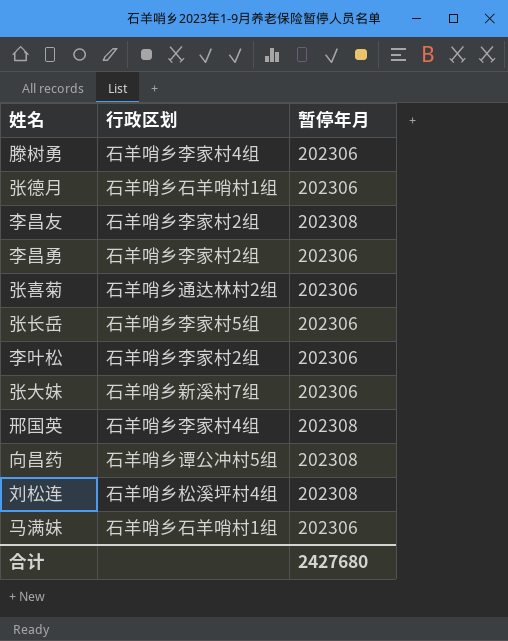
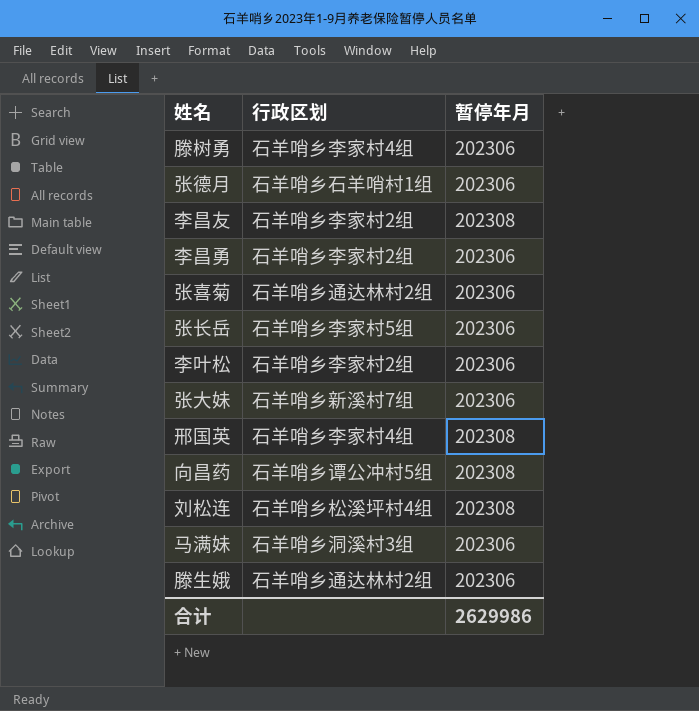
马满妹 | 行政区划: 石羊哨乡石羊哨村1组 -> 石羊哨乡洞溪村3组
row 滕生娥: none -> 石羊哨乡通达林村2组 | 202306
合计 | 暂停年月: 2427680 -> 2629986

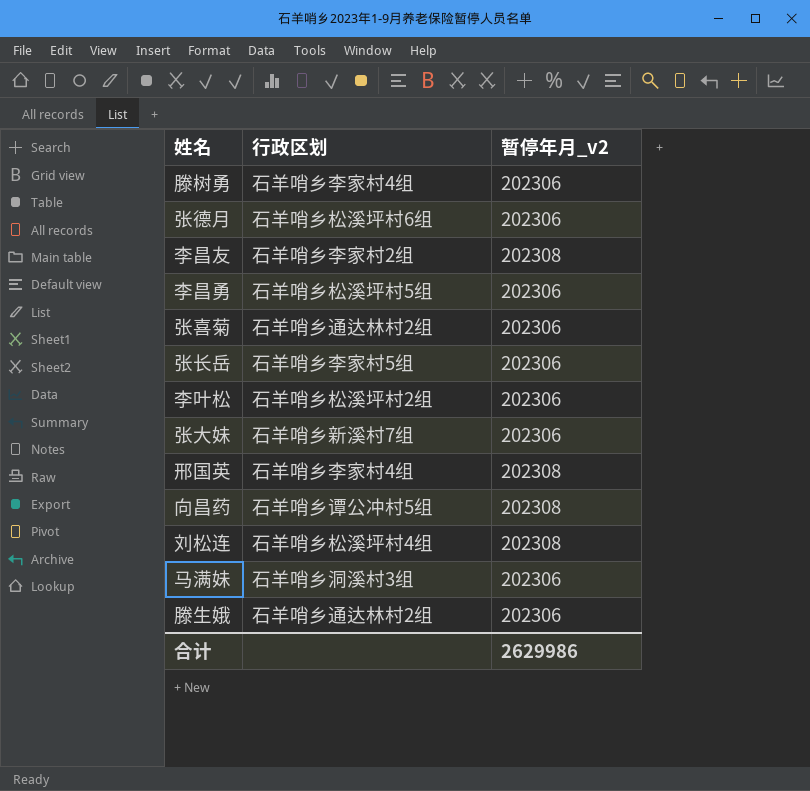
column name: 暂停年月 -> 暂停年月_v2
张德月 | 行政区划: 石羊哨乡石羊哨村1组 -> 石羊哨乡松溪坪村6组
李昌勇 | 行政区划: 石羊哨乡李家村2组 -> 石羊哨乡松溪坪村5组
李叶松 | 行政区划: 石羊哨乡李家村2组 -> 石羊哨乡松溪坪村2组

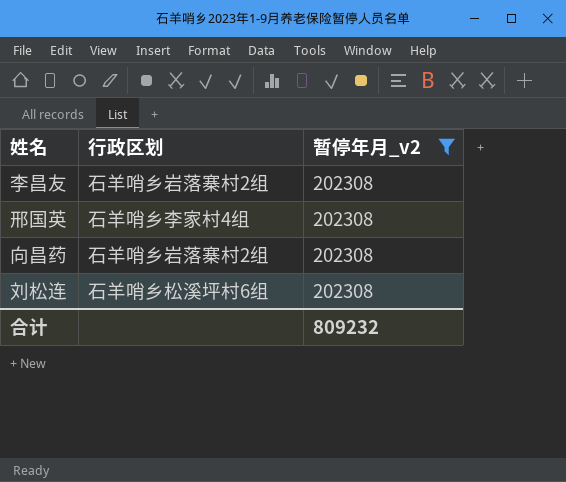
filter: none -> 暂停年月_v2 = 202308
李昌友 | 行政区划: 石羊哨乡李家村2组 -> 石羊哨乡岩落寨村2组
向昌药 | 行政区划: 石羊哨乡谭公冲村5组 -> 石羊哨乡岩落寨村2组
刘松连 | 行政区划: 石羊哨乡松溪坪村4组 -> 石羊哨乡松溪坪村6组
合计 | 暂停年月_v2: 2629986 -> 809232

